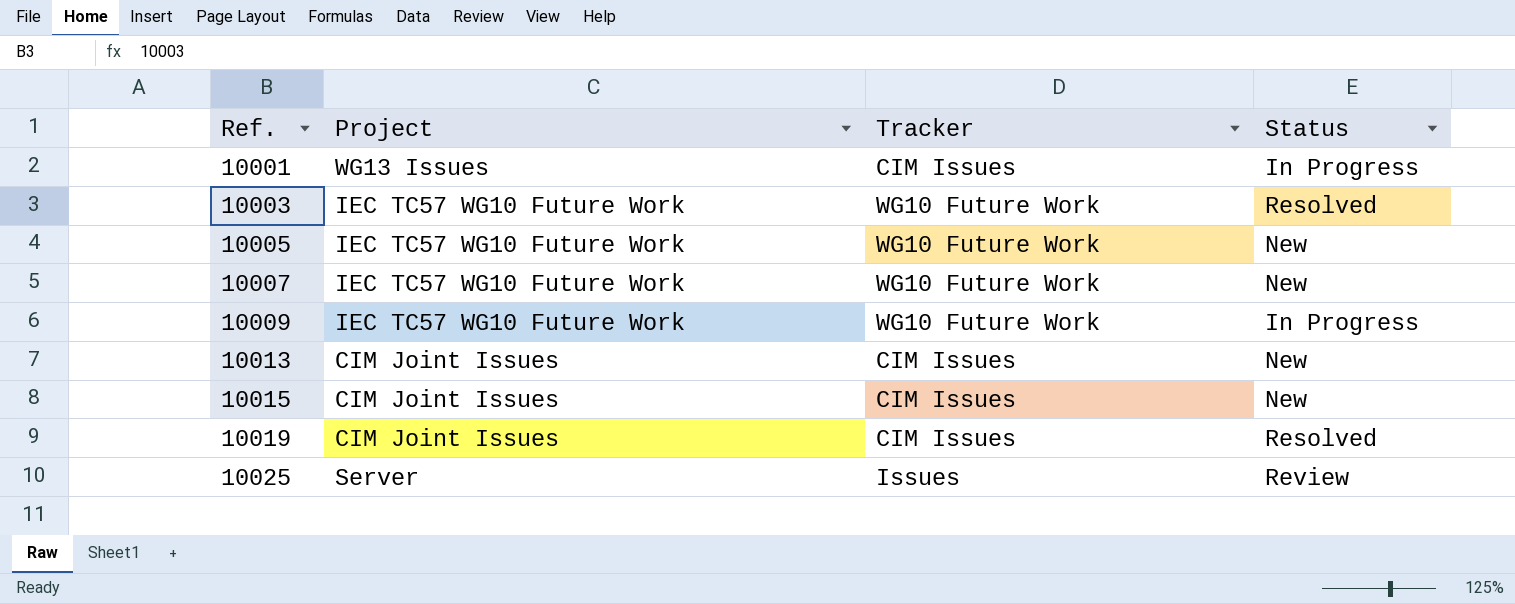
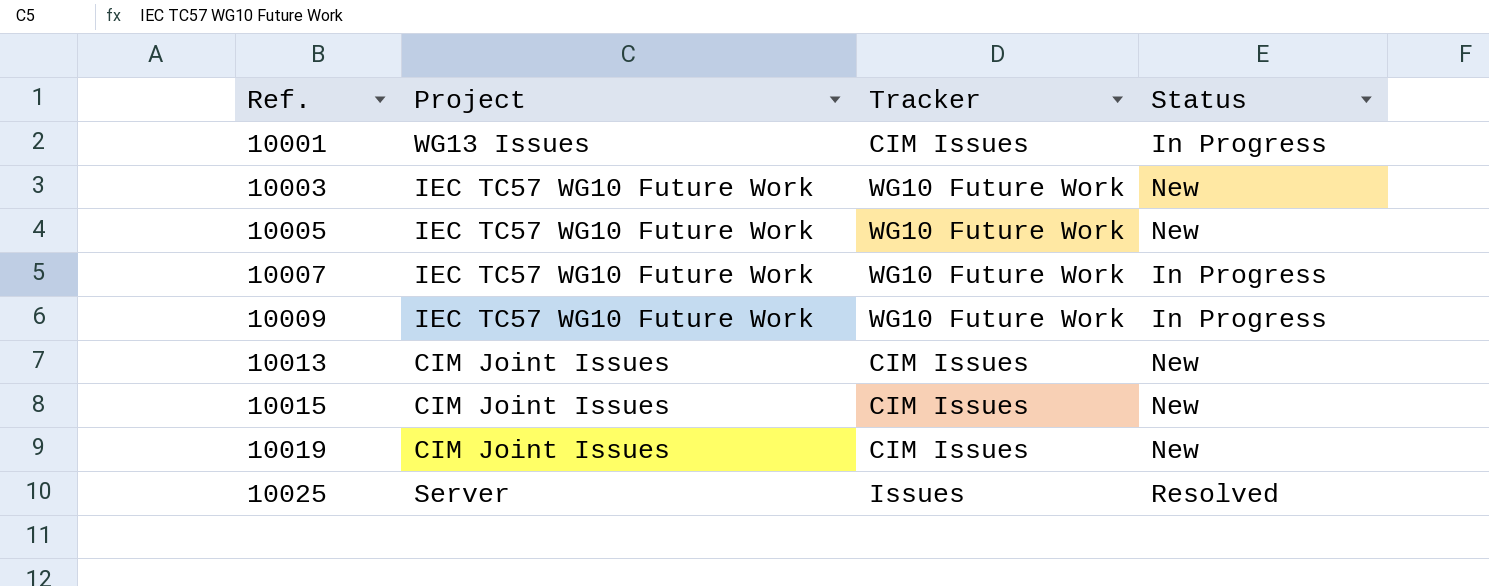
10003 | Status: Resolved -> New
10007 | Status: New -> In Progress
10019 | Status: Resolved -> New
10025 | Status: Review -> Resolved

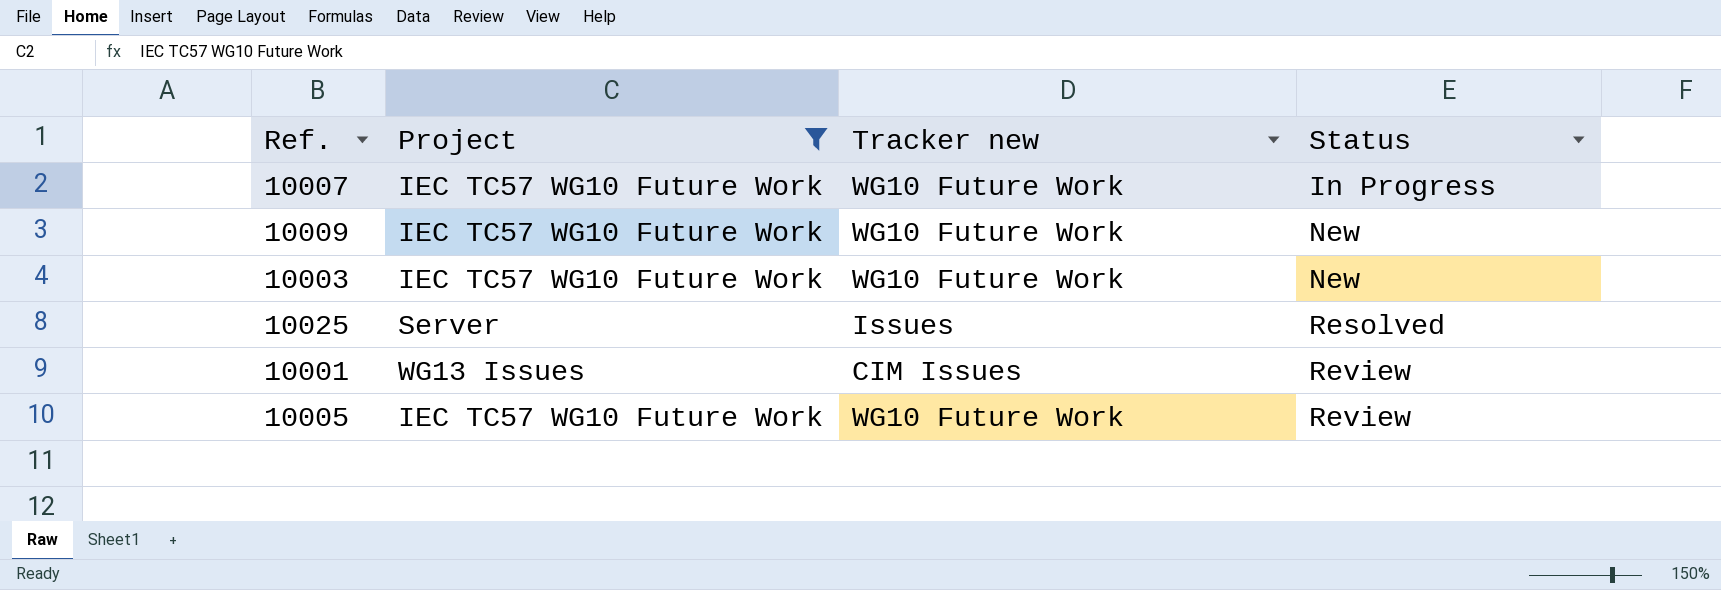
filter: none -> Project != CIM Joint Issues
row order: Ref. ascending -> Status ascending
column name: Tracker -> Tracker new
10009 | Status: In Progress -> New
10001 | Status: In Progress -> Review
10005 | Status: New -> Review

